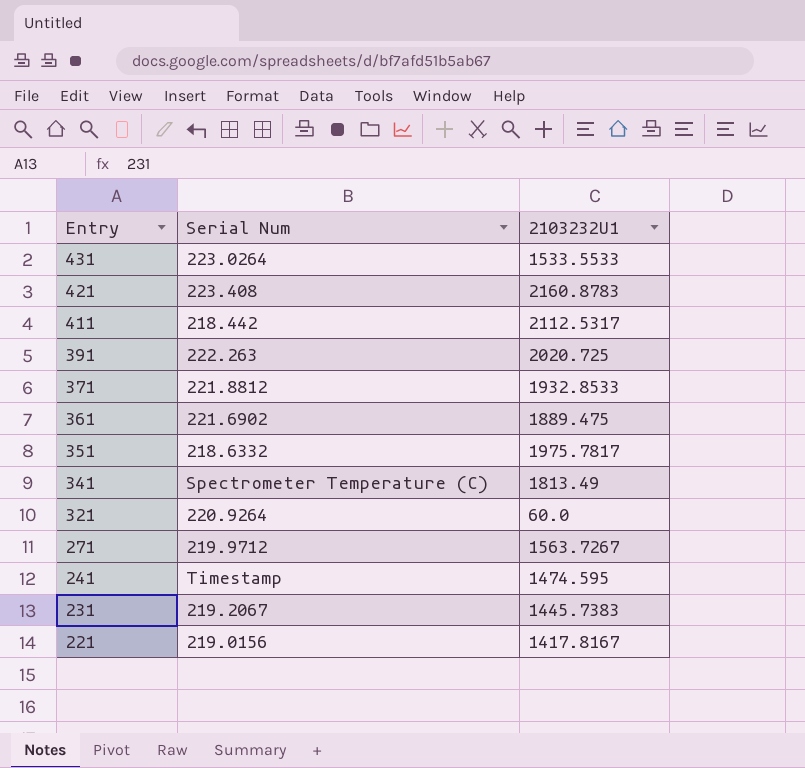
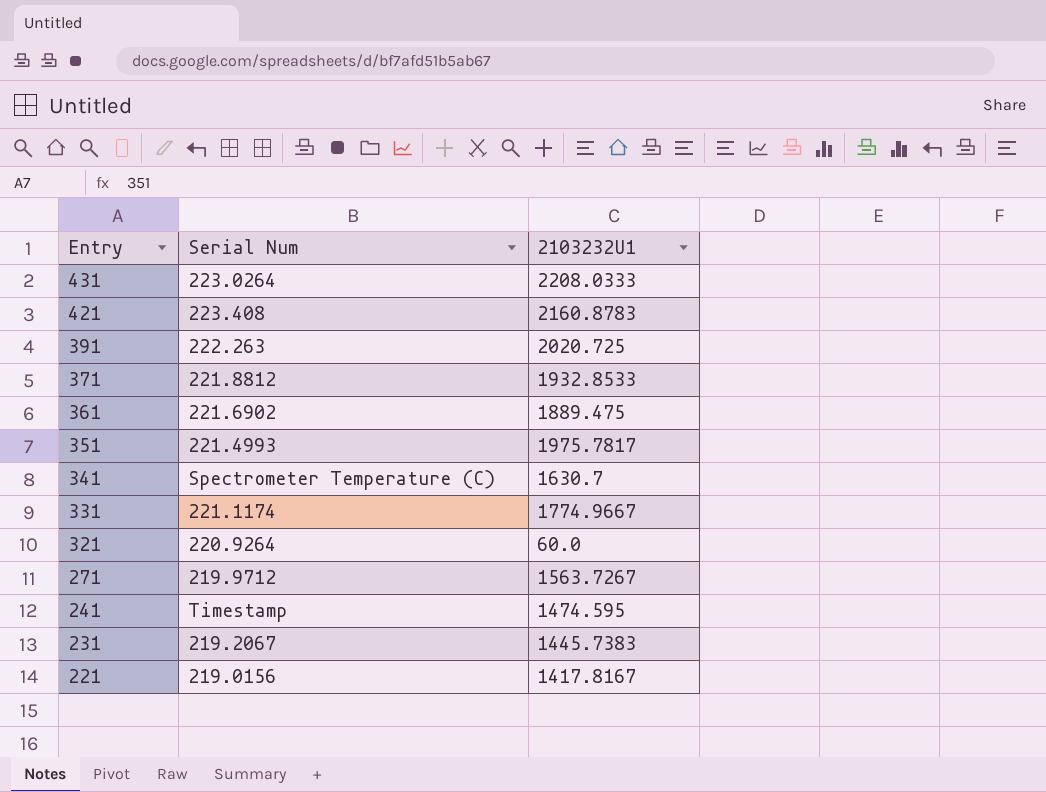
row 411: 218.442 | 2112.5317 -> none
431 | 2103232U1: 1533.5533 -> 2208.0333
351 | Serial Num: 218.6332 -> 221.4993
341 | 2103232U1: 1813.49 -> 1630.7
row 331: none -> 221.1174 | 1774.9667

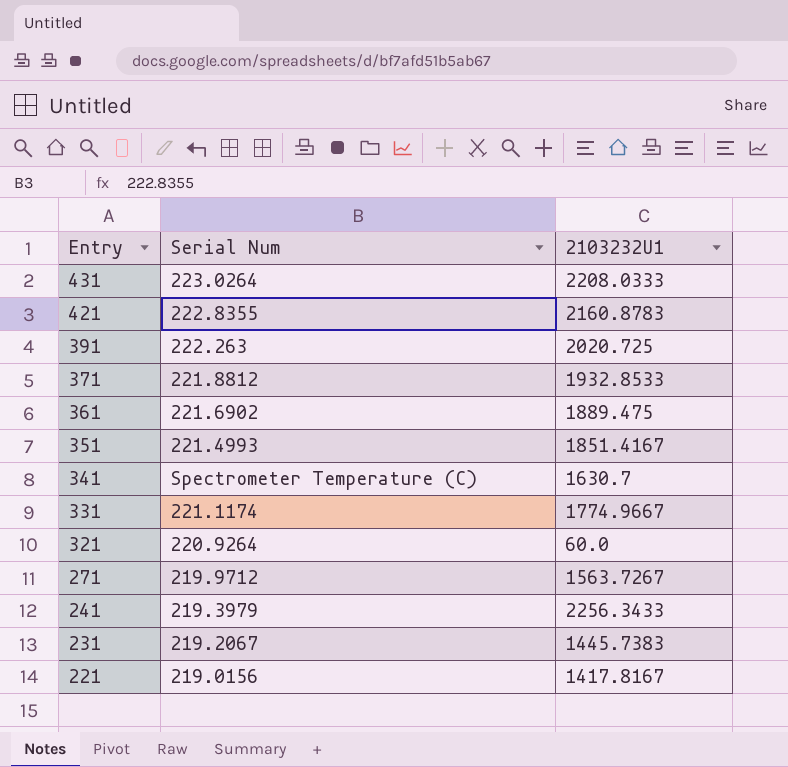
421 | Serial Num: 223.408 -> 222.8355
351 | 2103232U1: 1975.7817 -> 1851.4167
241 | Serial Num: Timestamp -> 219.3979
241 | 2103232U1: 1474.595 -> 2256.3433

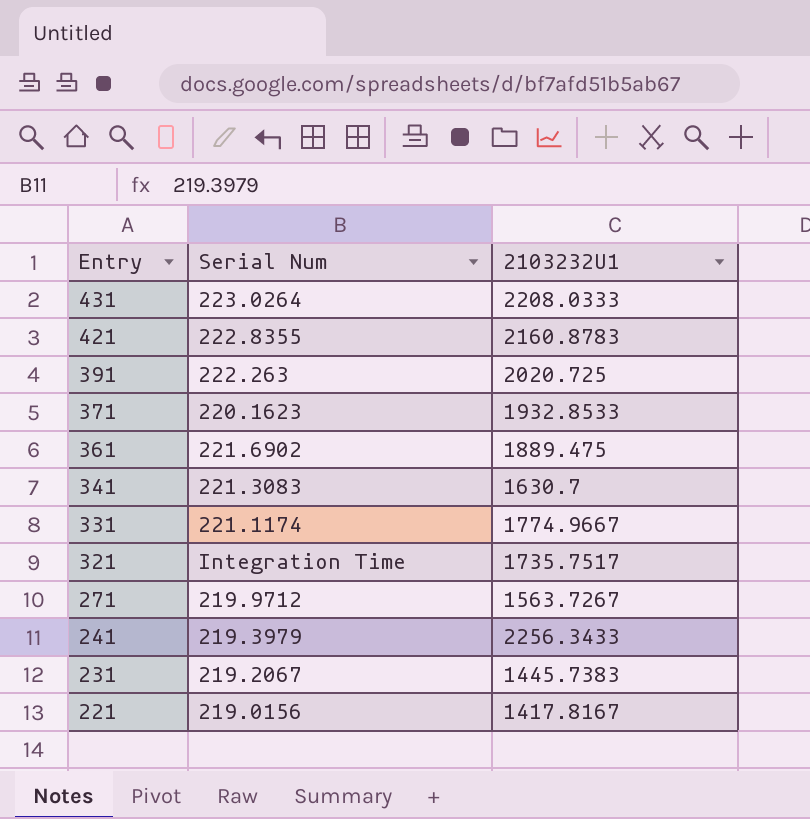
row 351: 221.4993 | 1851.4167 -> none
371 | Serial Num: 221.8812 -> 220.1623
341 | Serial Num: Spectrometer Temperature (C) -> 221.3083
321 | Serial Num: 220.9264 -> Integration Time
321 | 2103232U1: 60.0 -> 1735.7517

